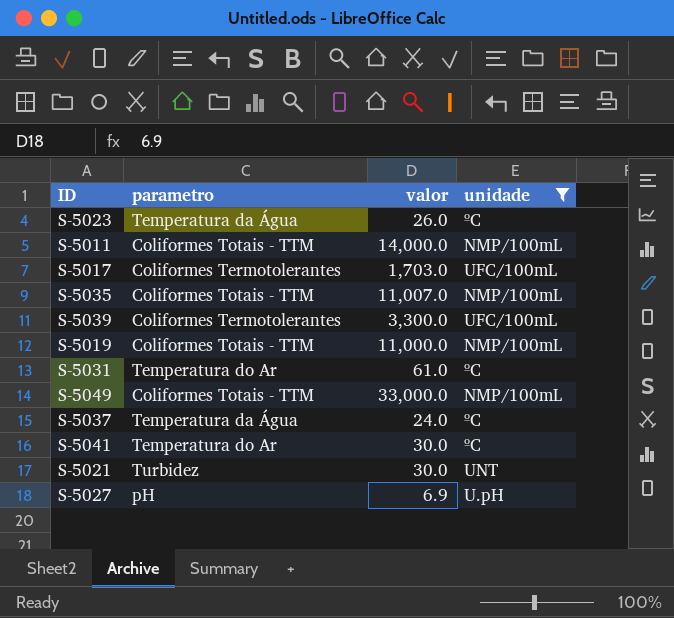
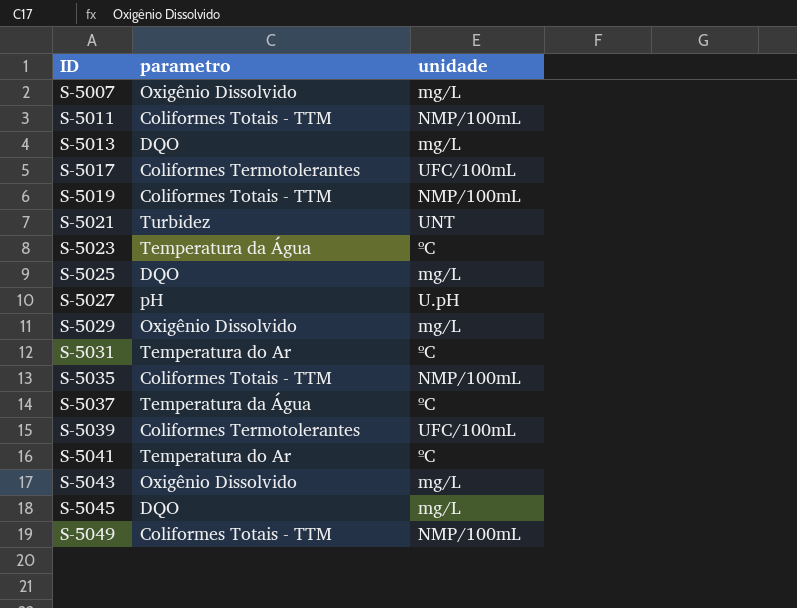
filter: unidade != mg/L -> none
row order: none -> ID ascending
column valor | position: 3 -> none

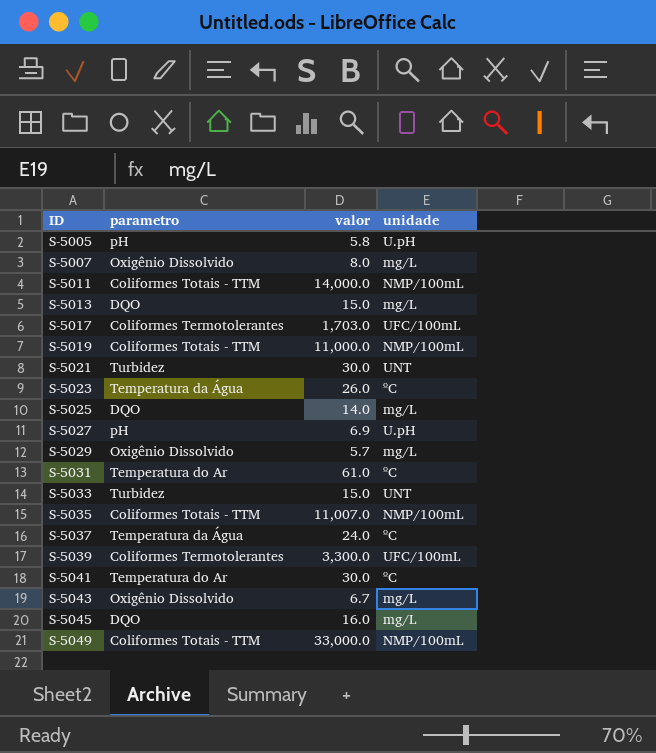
column valor | position: none -> 3
row S-5005: none -> pH | 5.8 | U.pH
row S-5033: none -> Turbidez | 15.0 | UNT

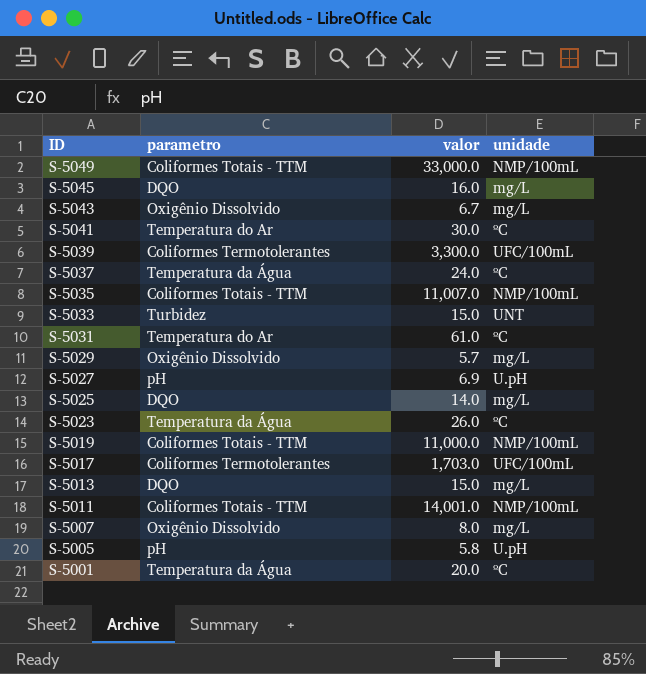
row order: ID ascending -> ID descending
row S-5021: Turbidez | 30.0 | UNT -> none
S-5011 | valor: 14,000.0 -> 14,001.0
row S-5001: none -> Temperatura da Água | 20.0 | ºC

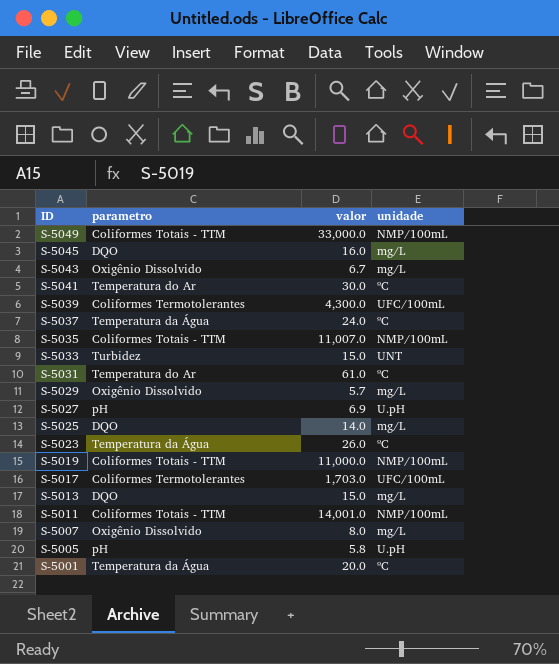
S-5039 | valor: 3,300.0 -> 4,300.0

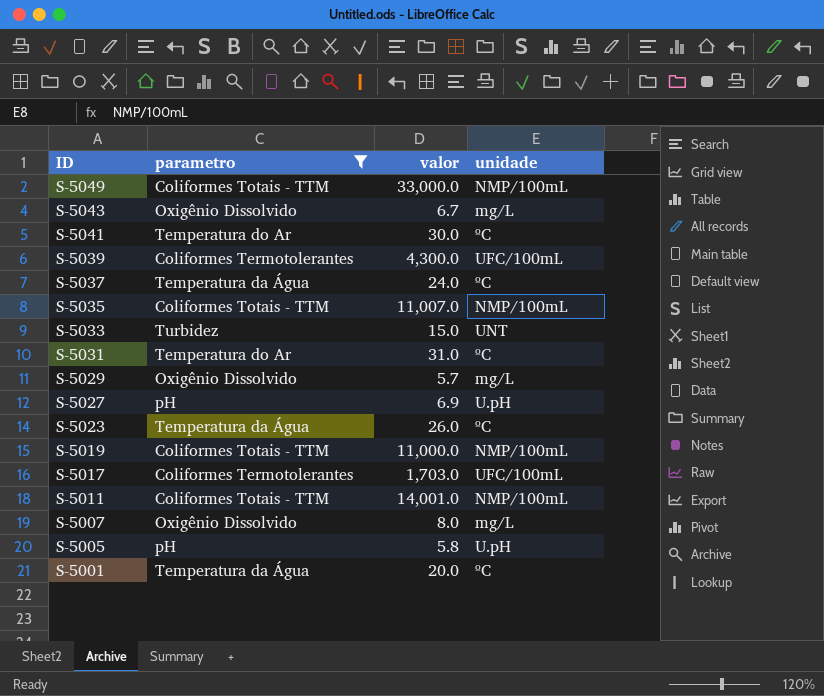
filter: none -> parametro != DQO
S-5031 | valor: 61.0 -> 31.0

